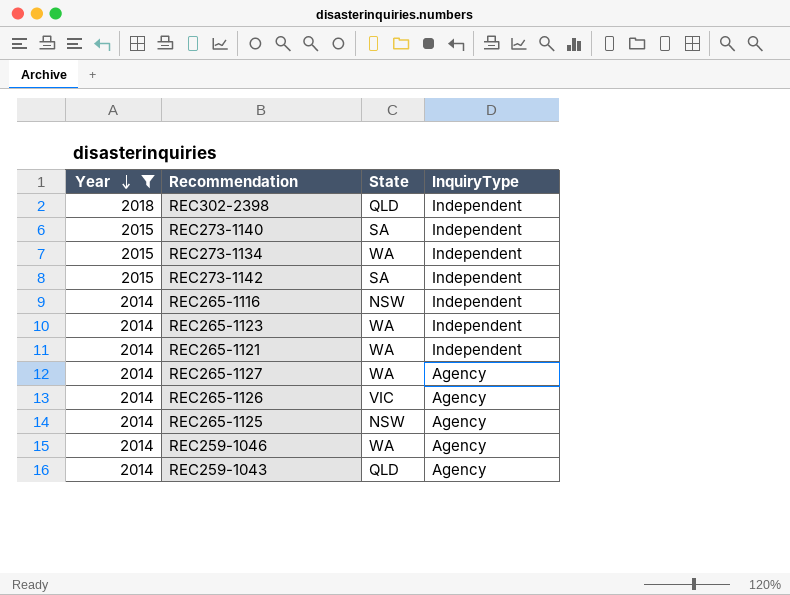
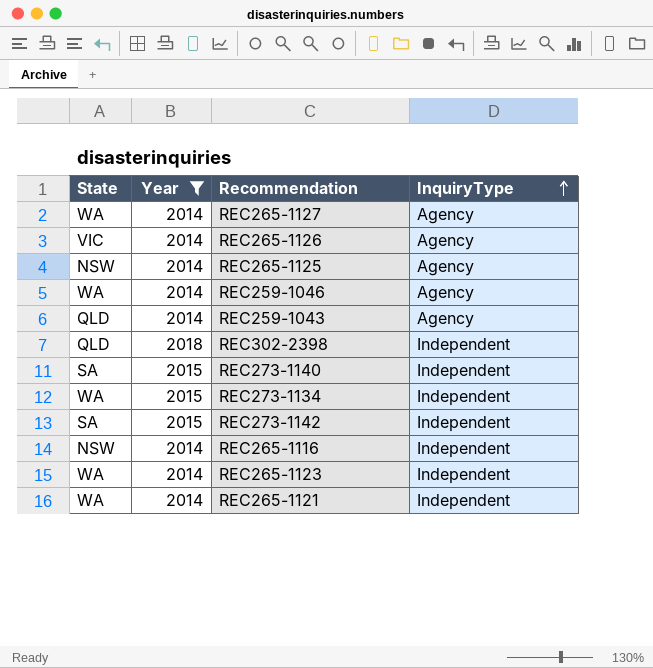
row order: Year descending -> InquiryType ascending
column State | position: 3 -> 1

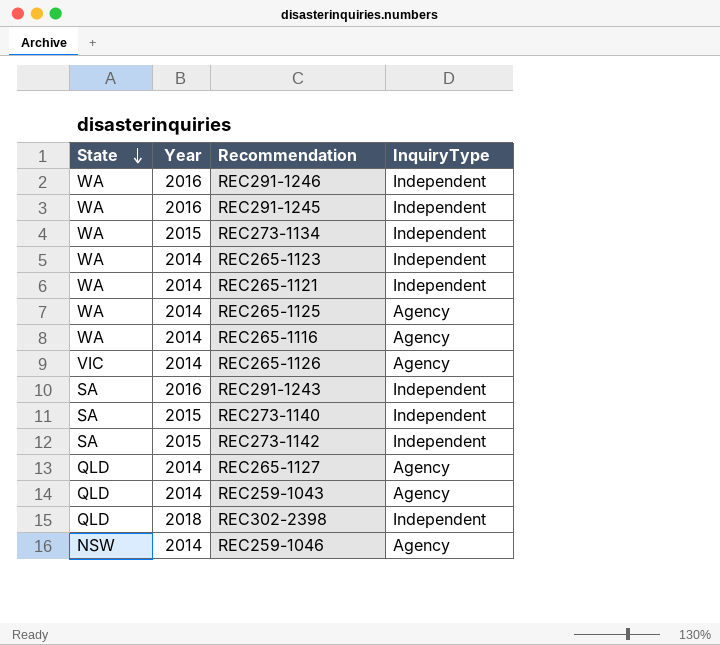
filter: Year != 2016 -> none
row order: InquiryType ascending -> State descending
REC265-1125 | State: NSW -> WA
REC265-1116 | State: NSW -> WA
REC265-1116 | InquiryType: Independent -> Agency
REC265-1127 | State: WA -> QLD
REC259-1046 | State: WA -> NSW

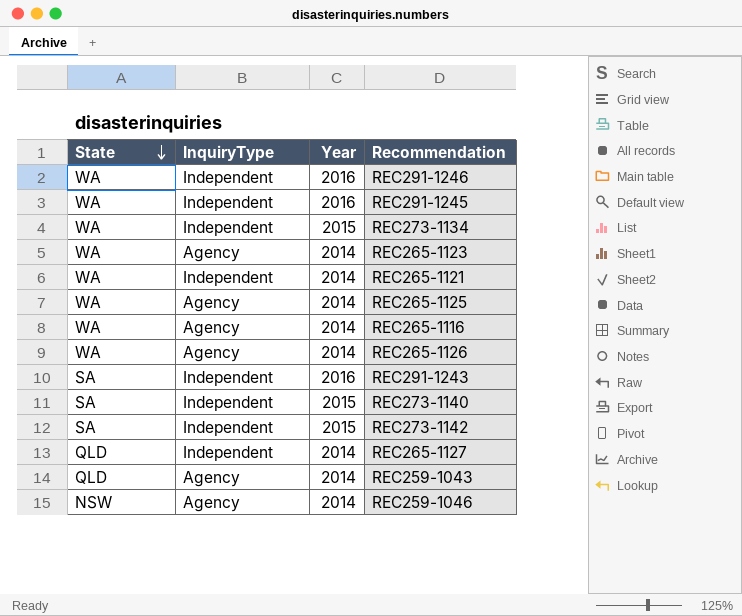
column InquiryType | position: 4 -> 2
row REC302-2398: QLD | 2018 | Independent -> none
REC265-1123 | InquiryType: Independent -> Agency
REC265-1126 | State: VIC -> WA
REC265-1127 | InquiryType: Agency -> Independent

